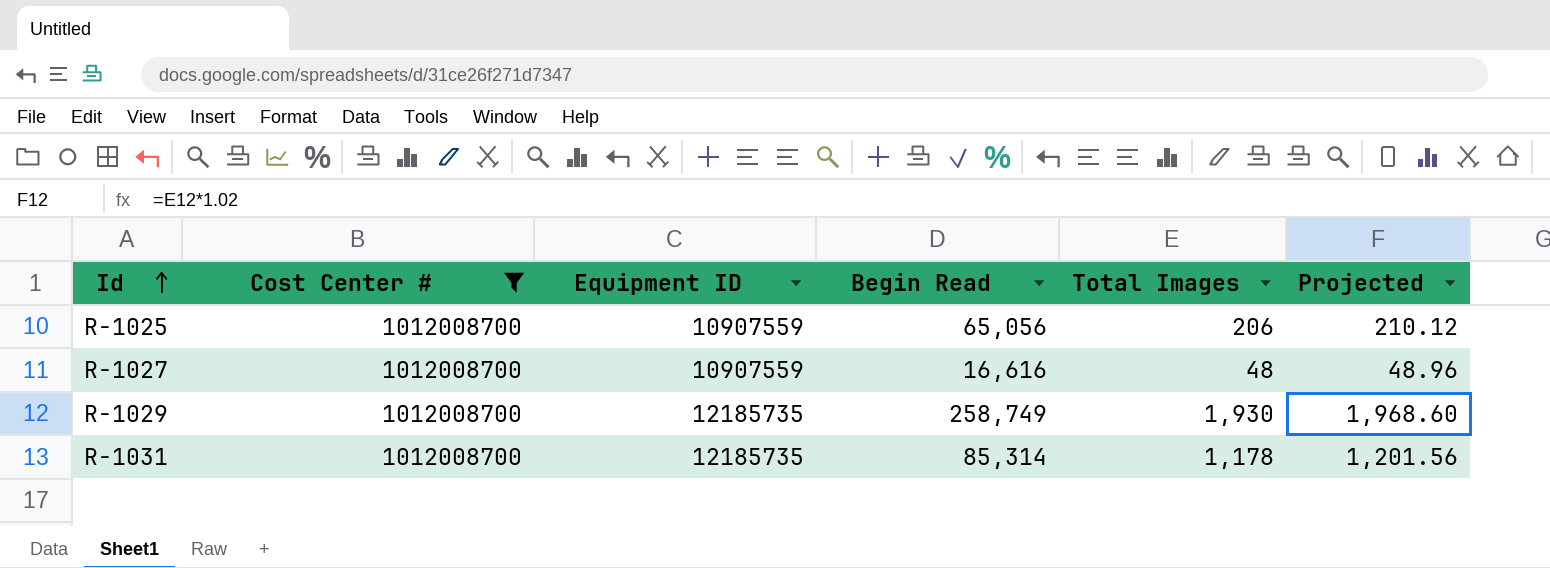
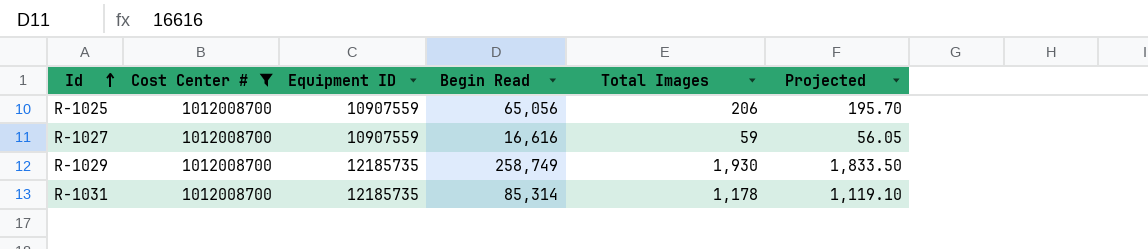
column Projected | formula: [Total Images] * 1.02 -> [Total Images] * 0.95
R-1027 | Total Images: 48 -> 59

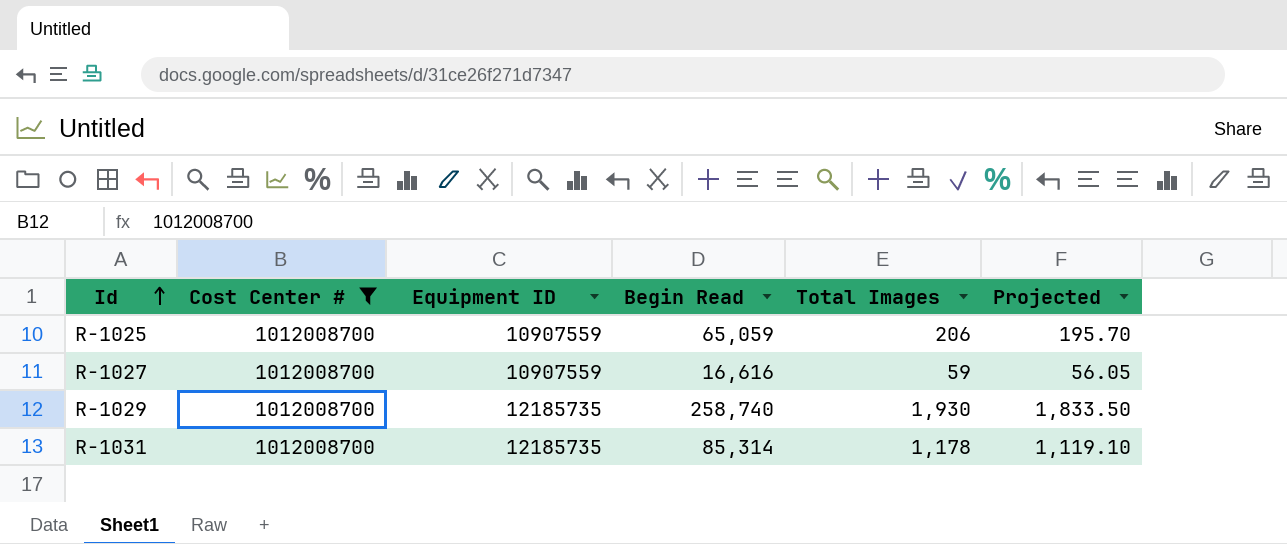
R-1025 | Begin Read: 65,056 -> 65,059
R-1029 | Begin Read: 258,749 -> 258,740

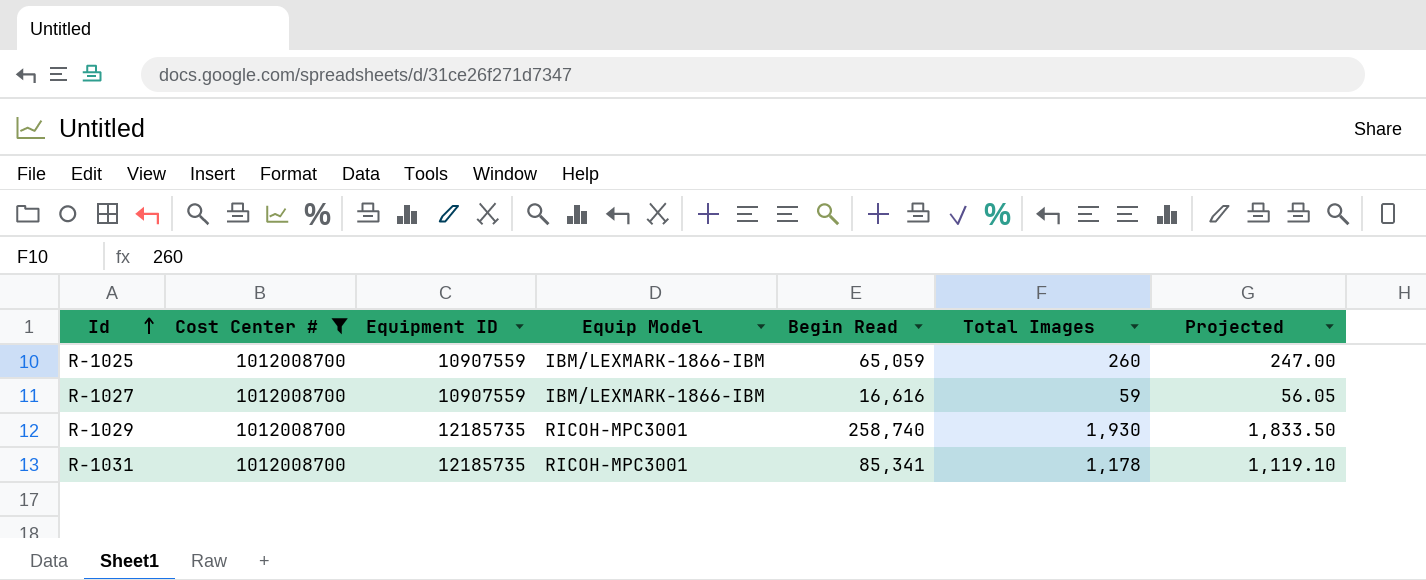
column Equip Model | position: none -> 4
R-1025 | Total Images: 206 -> 260
R-1025 | Projected: 195.70 -> 247.00
R-1031 | Begin Read: 85,314 -> 85,341

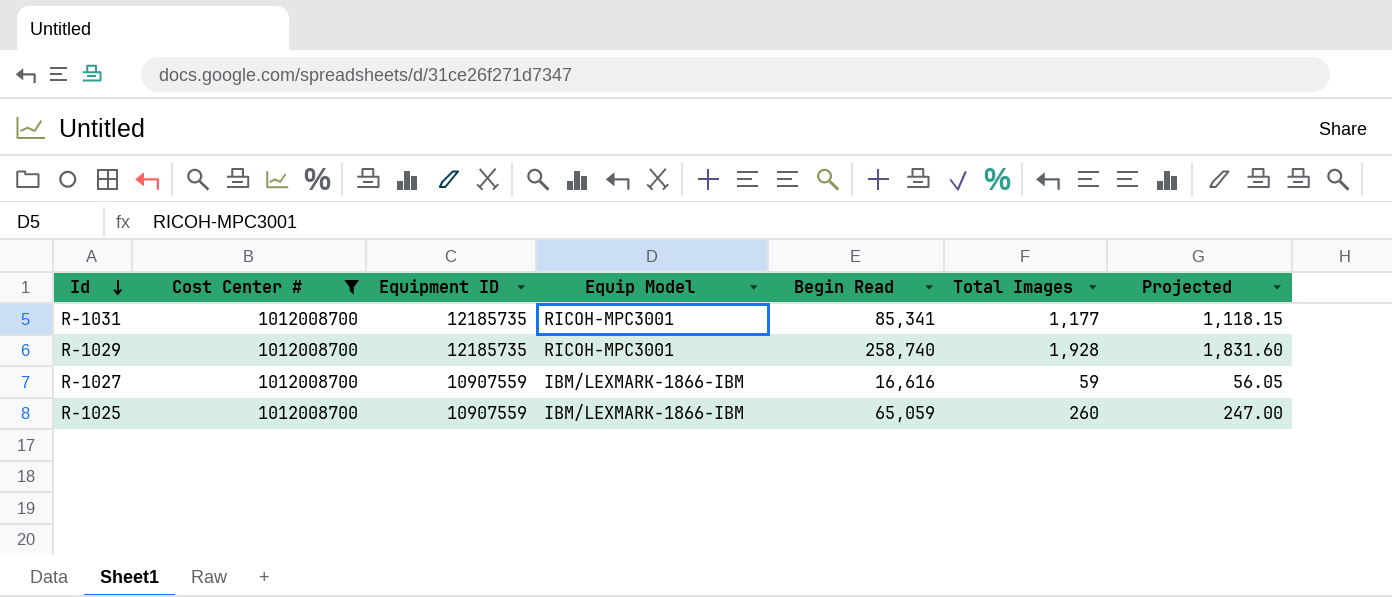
row order: Id ascending -> Id descending
R-1031 | Total Images: 1,178 -> 1,177
R-1031 | Projected: 1,119.10 -> 1,118.15
R-1029 | Total Images: 1,930 -> 1,928
R-1029 | Projected: 1,833.50 -> 1,831.60

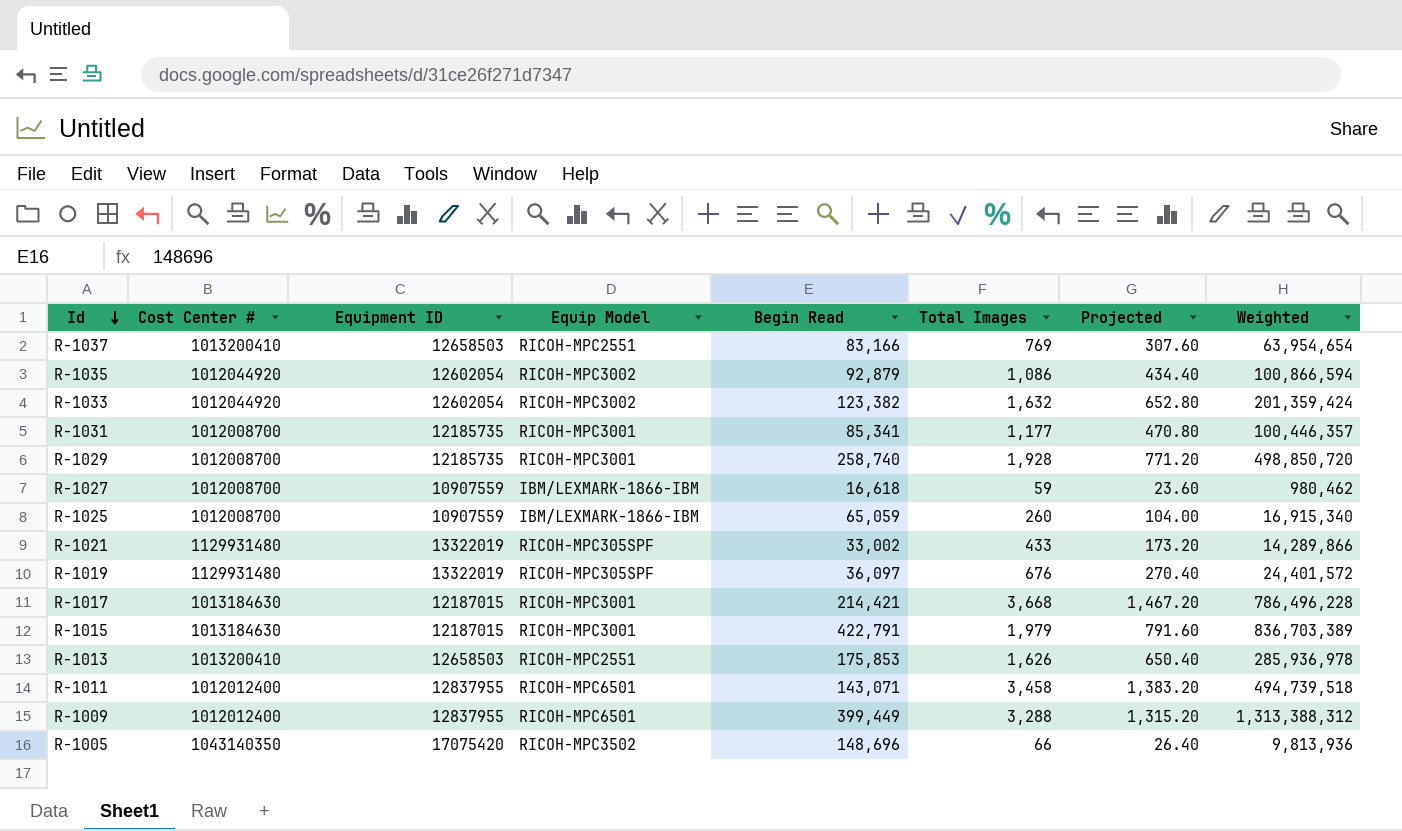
filter: Cost Center # = 1012008700 -> none
column Projected | formula: [Total Images] * 0.95 -> [Total Images] * 0.4
column Weighted | formula: none -> [Begin Read] * [Total Images]
R-1027 | Begin Read: 16,616 -> 16,618

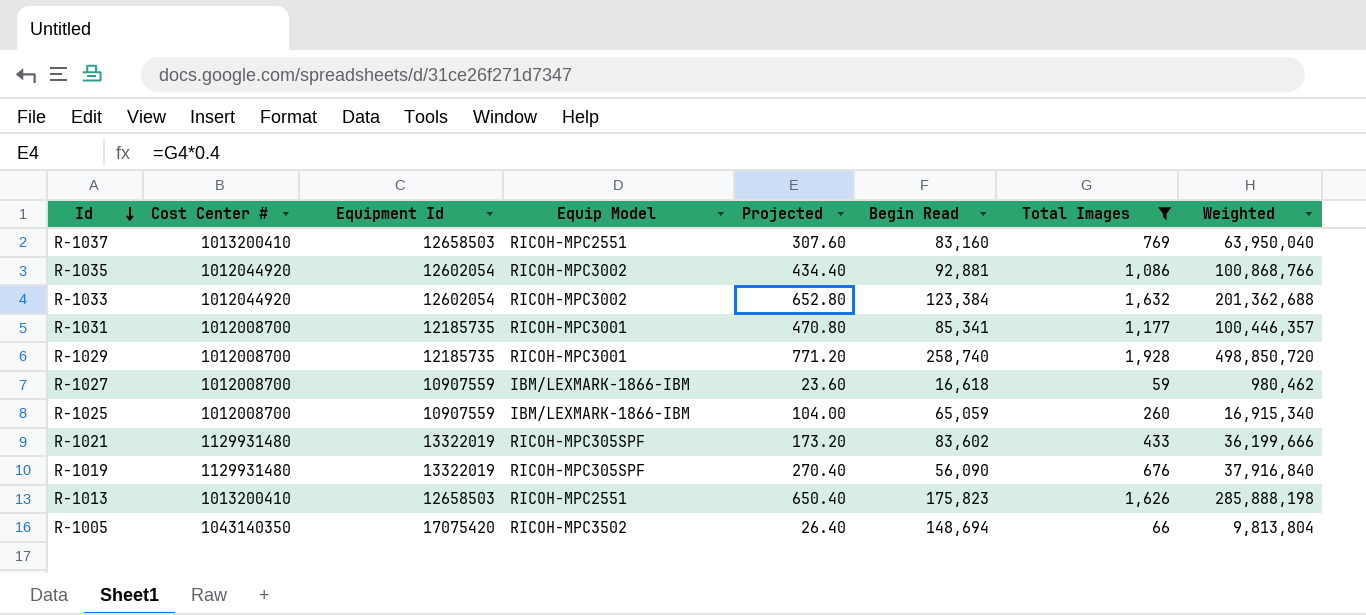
filter: none -> Total Images <= 1,928
column name: Equipment ID -> Equipment Id
column Projected | position: 7 -> 5
R-1037 | Begin Read: 83,166 -> 83,160
R-1037 | Weighted: 63,954,654 -> 63,950,040
R-1035 | Begin Read: 92,879 -> 92,881
R-1035 | Weighted: 100,866,594 -> 100,868,766
R-1033 | Begin Read: 123,382 -> 123,384
R-1033 | Weighted: 201,359,424 -> 201,362,688
R-1021 | Begin Read: 33,002 -> 83,602
R-1021 | Weighted: 14,289,866 -> 36,199,666
R-1019 | Begin Read: 36,097 -> 56,090
R-1019 | Weighted: 24,401,572 -> 37,916,840
R-1013 | Begin Read: 175,853 -> 175,823
R-1013 | Weighted: 285,936,978 -> 285,888,198
R-1005 | Begin Read: 148,696 -> 148,694
R-1005 | Weighted: 9,813,936 -> 9,813,804

